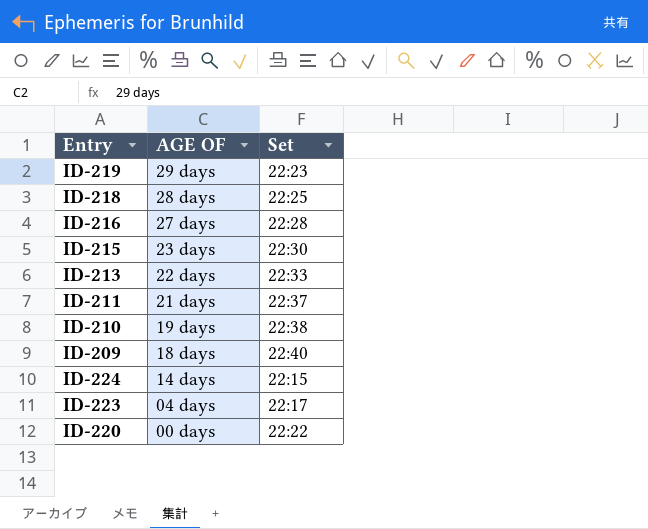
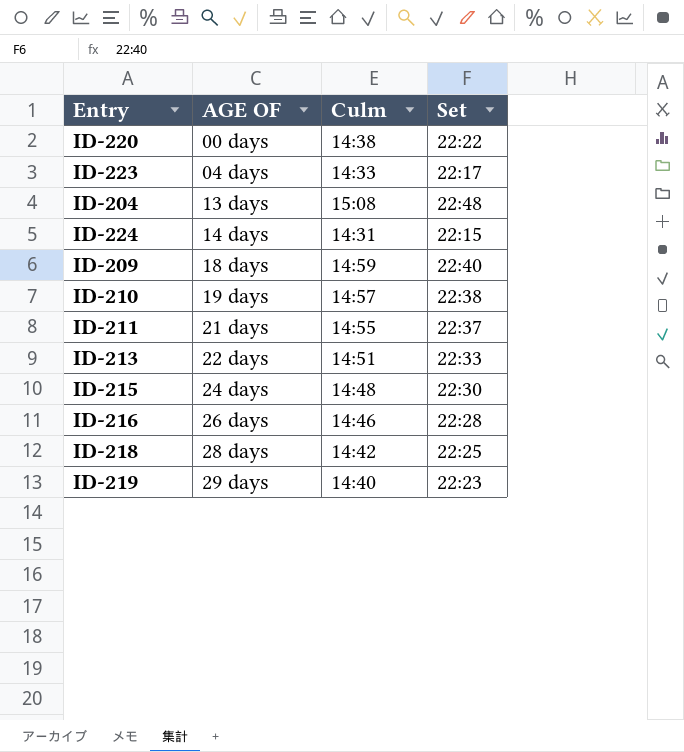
row order: AGE OF descending -> AGE OF ascending
column Culm | position: none -> 3
row ID-204: none -> 13 days | 15:08 | 22:48
ID-215 | AGE OF: 23 days -> 24 days
ID-216 | AGE OF: 27 days -> 26 days

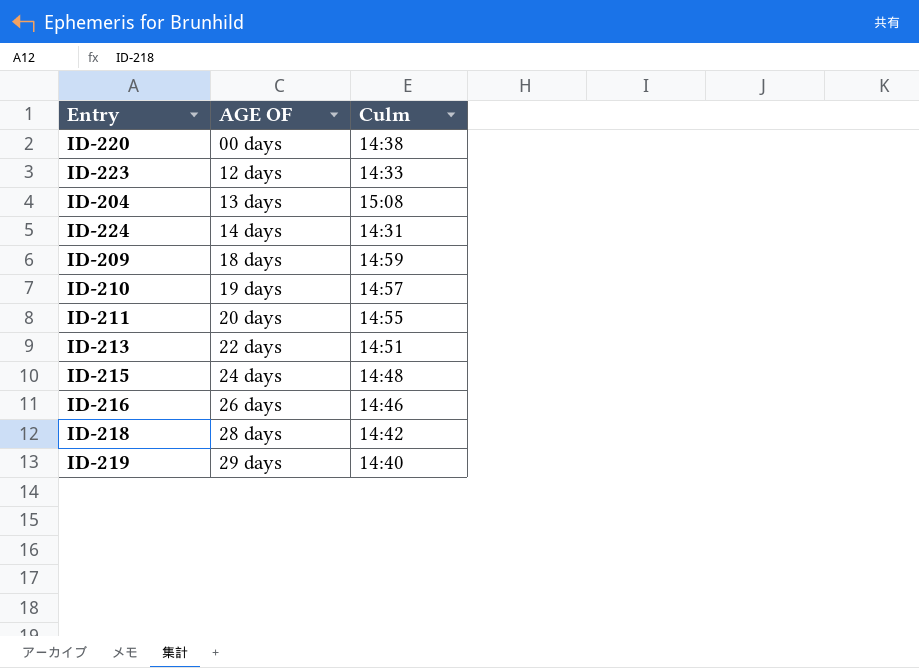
column Set | position: 4 -> none
ID-223 | AGE OF: 04 days -> 12 days
ID-211 | AGE OF: 21 days -> 20 days

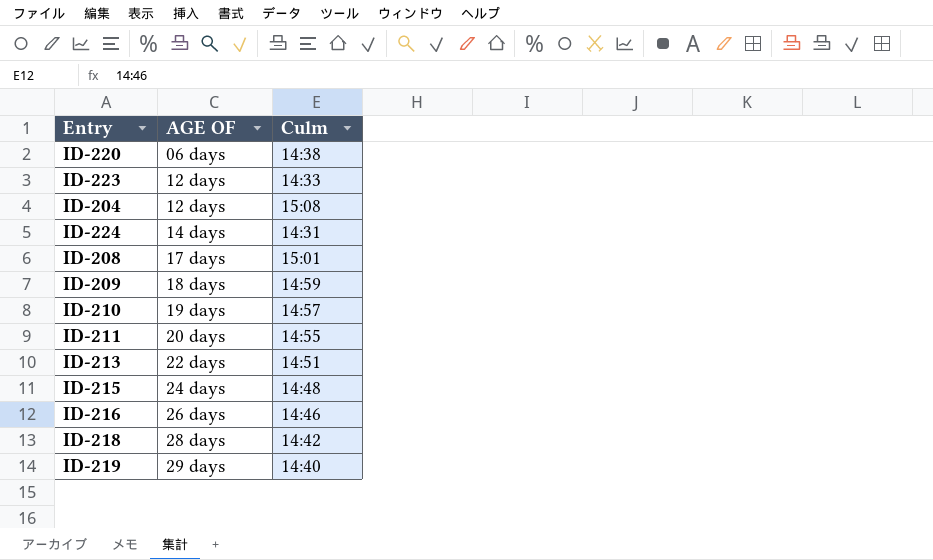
ID-220 | AGE OF: 00 days -> 06 days
ID-204 | AGE OF: 13 days -> 12 days
row ID-208: none -> 17 days | 15:01

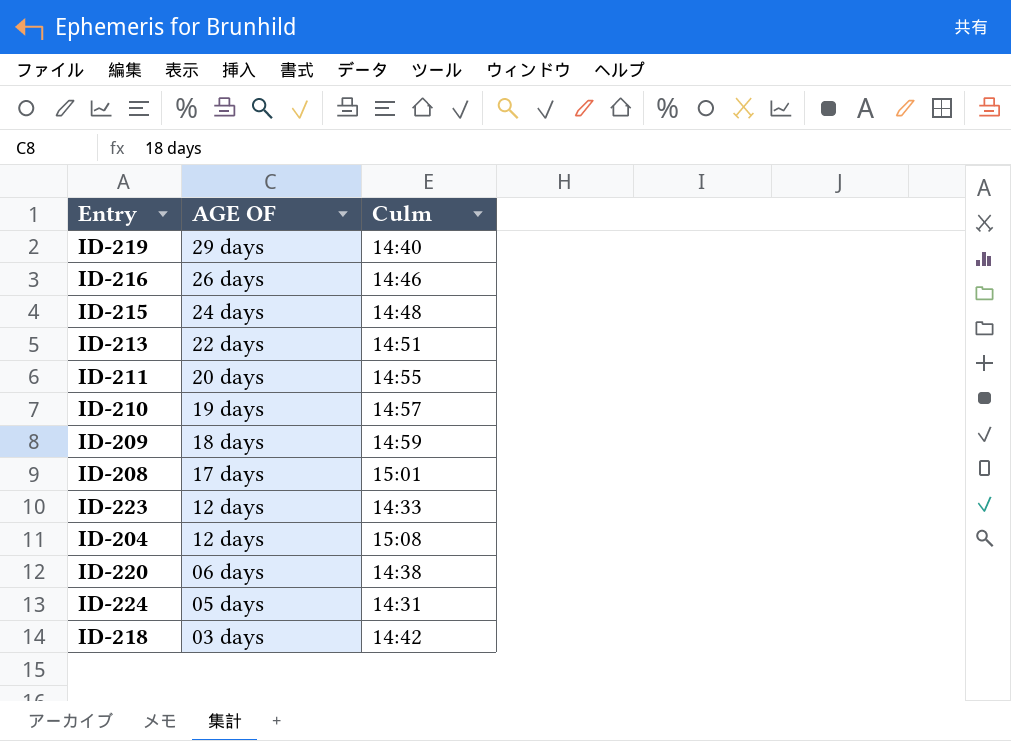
row order: AGE OF ascending -> AGE OF descending
ID-224 | AGE OF: 14 days -> 05 days
ID-218 | AGE OF: 28 days -> 03 days

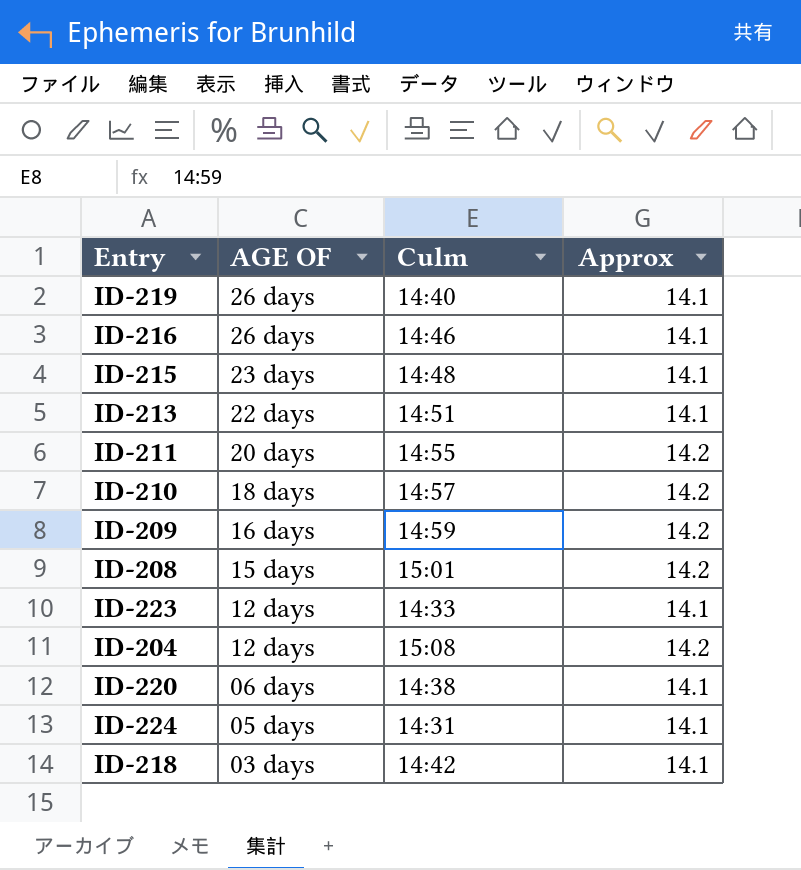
column Approx | position: none -> 4
ID-219 | AGE OF: 29 days -> 26 days
ID-215 | AGE OF: 24 days -> 23 days
ID-210 | AGE OF: 19 days -> 18 days
ID-209 | AGE OF: 18 days -> 16 days
ID-208 | AGE OF: 17 days -> 15 days

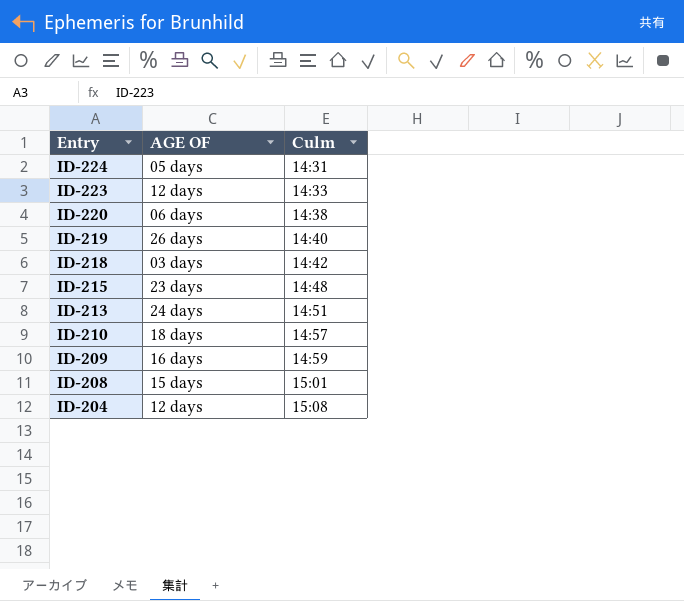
row order: AGE OF descending -> Entry descending
column Approx | position: 4 -> none
row ID-216: 26 days | 14:46 | 14.1 -> none
row ID-211: 20 days | 14:55 | 14.2 -> none
ID-213 | AGE OF: 22 days -> 24 days

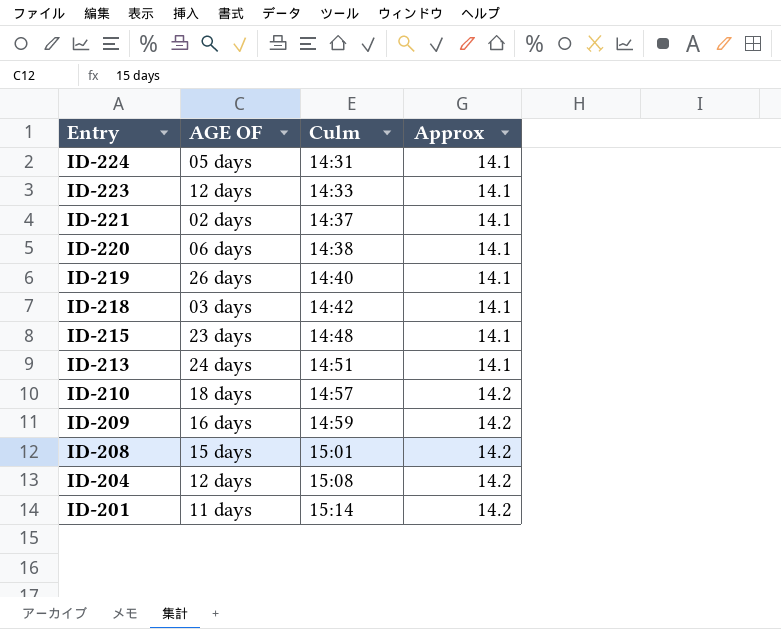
column Approx | position: none -> 4
row ID-221: none -> 02 days | 14:37 | 14.1
row ID-201: none -> 11 days | 15:14 | 14.2

